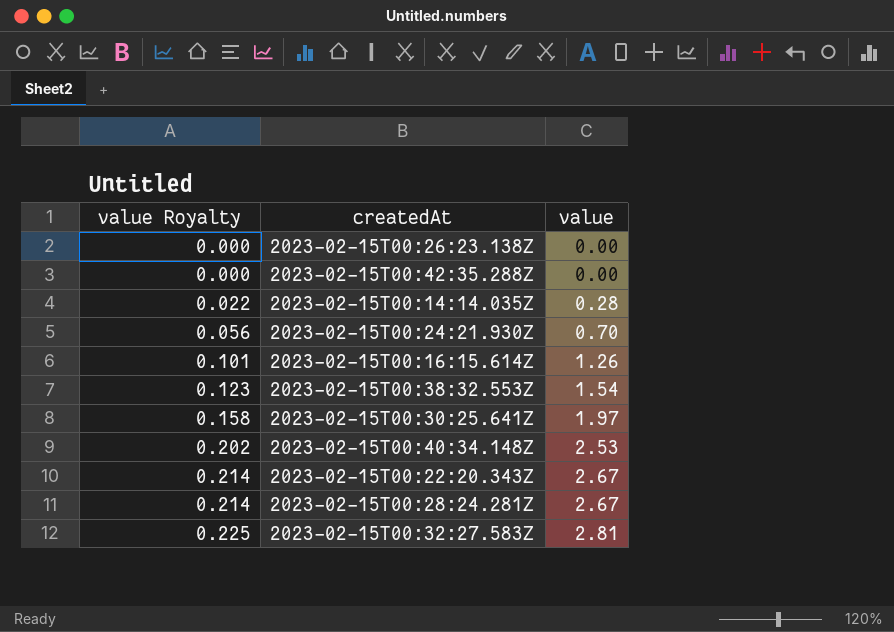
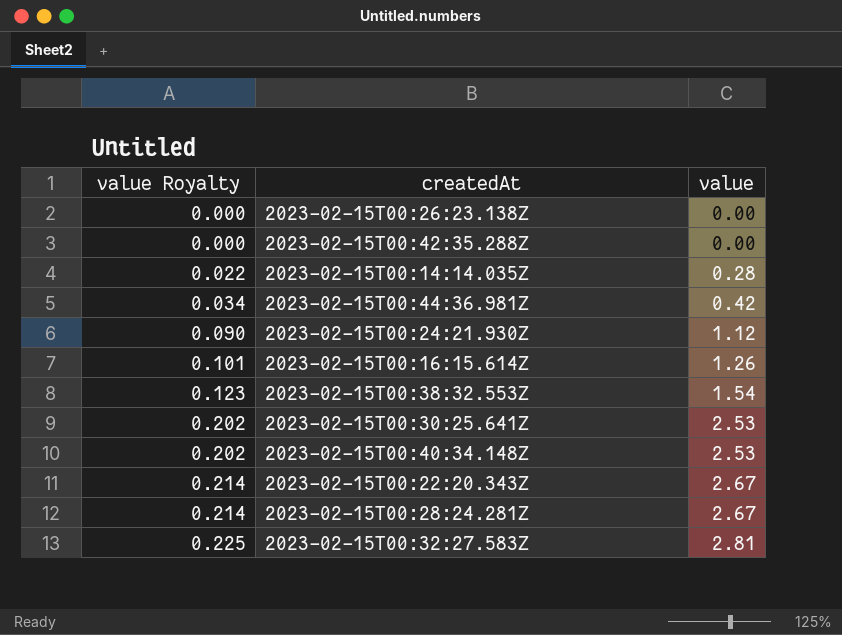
row 2023-02-15T00:44:36.981Z: none -> 0.034 | 0.42
2023-02-15T00:24:21.930Z | value Royalty: 0.056 -> 0.090
2023-02-15T00:24:21.930Z | value: 0.70 -> 1.12
2023-02-15T00:30:25.641Z | value Royalty: 0.158 -> 0.202
2023-02-15T00:30:25.641Z | value: 1.97 -> 2.53

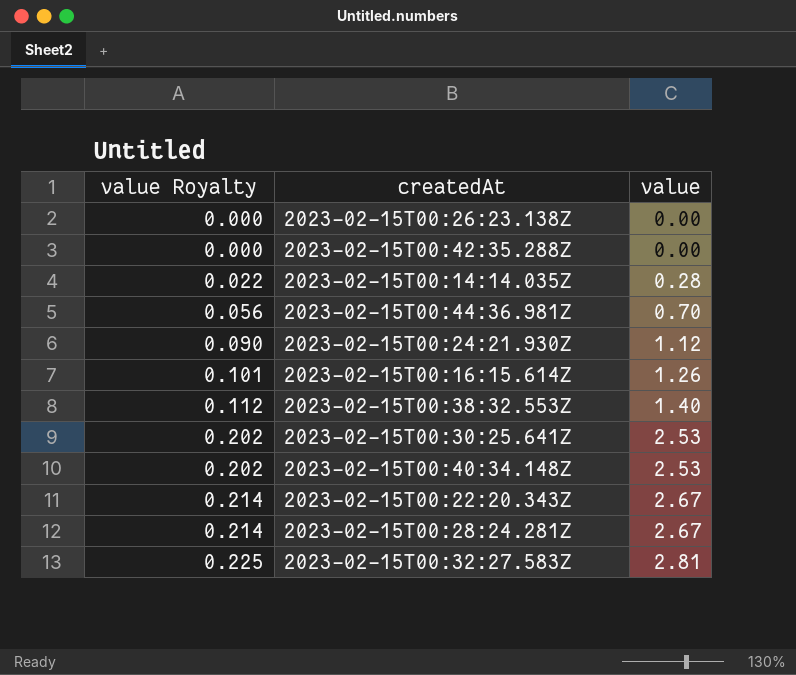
2023-02-15T00:44:36.981Z | value Royalty: 0.034 -> 0.056
2023-02-15T00:44:36.981Z | value: 0.42 -> 0.70
2023-02-15T00:38:32.553Z | value Royalty: 0.123 -> 0.112
2023-02-15T00:38:32.553Z | value: 1.54 -> 1.40

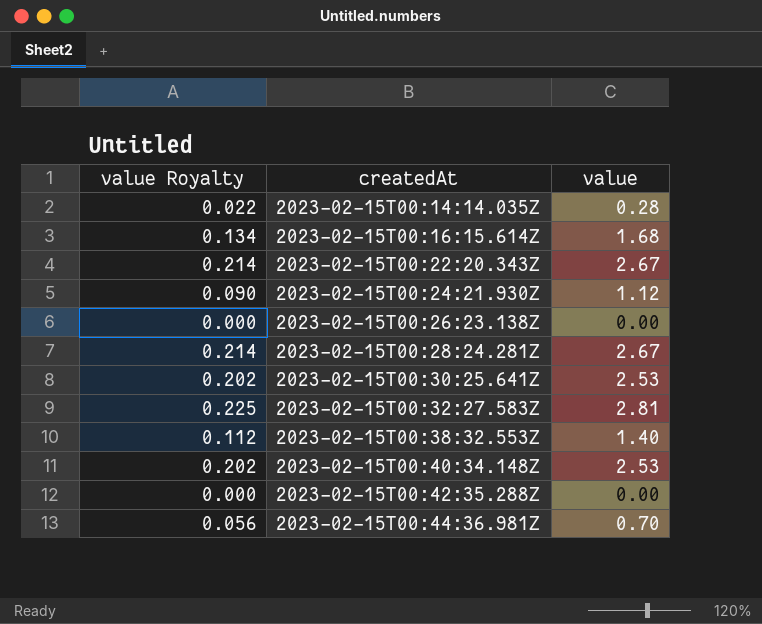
row order: value Royalty ascending -> createdAt ascending
2023-02-15T00:16:15.614Z | value Royalty: 0.101 -> 0.134
2023-02-15T00:16:15.614Z | value: 1.26 -> 1.68

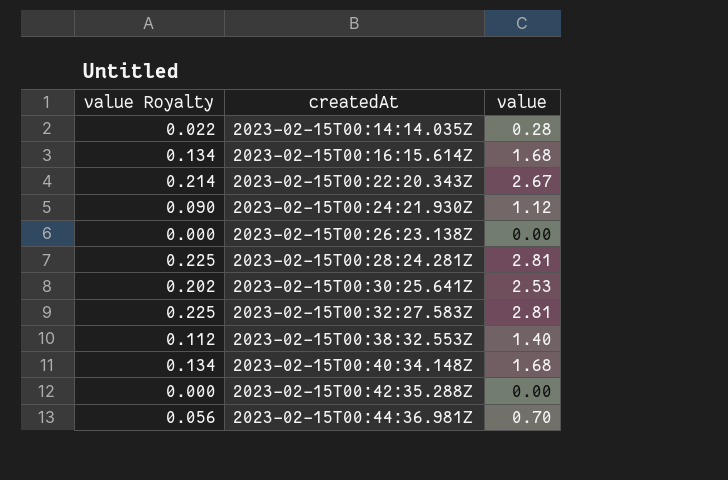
2023-02-15T00:28:24.281Z | value Royalty: 0.214 -> 0.225
2023-02-15T00:28:24.281Z | value: 2.67 -> 2.81
2023-02-15T00:40:34.148Z | value Royalty: 0.202 -> 0.134
2023-02-15T00:40:34.148Z | value: 2.53 -> 1.68

